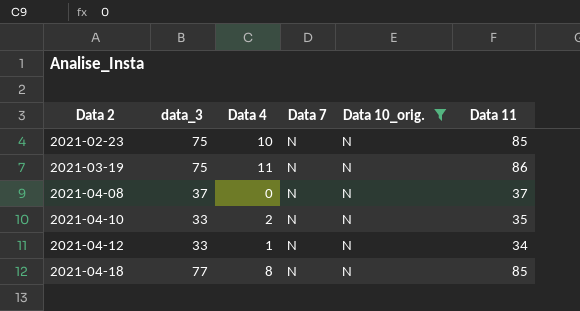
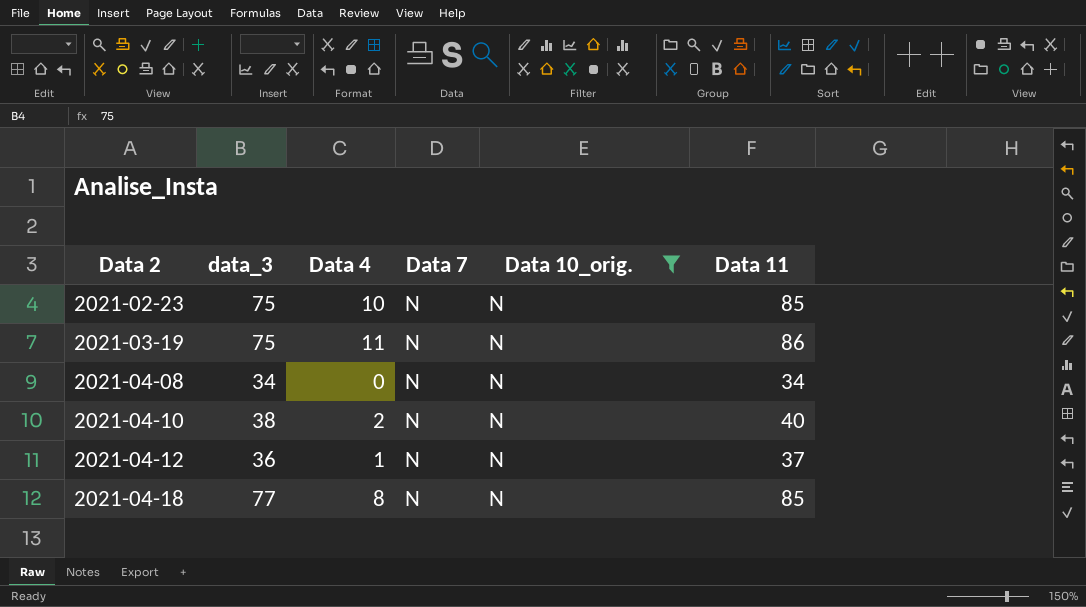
2021-04-08 | data_3: 37 -> 34
2021-04-08 | Data 11: 37 -> 34
2021-04-10 | data_3: 33 -> 38
2021-04-10 | Data 11: 35 -> 40
2021-04-12 | data_3: 33 -> 36
2021-04-12 | Data 11: 34 -> 37

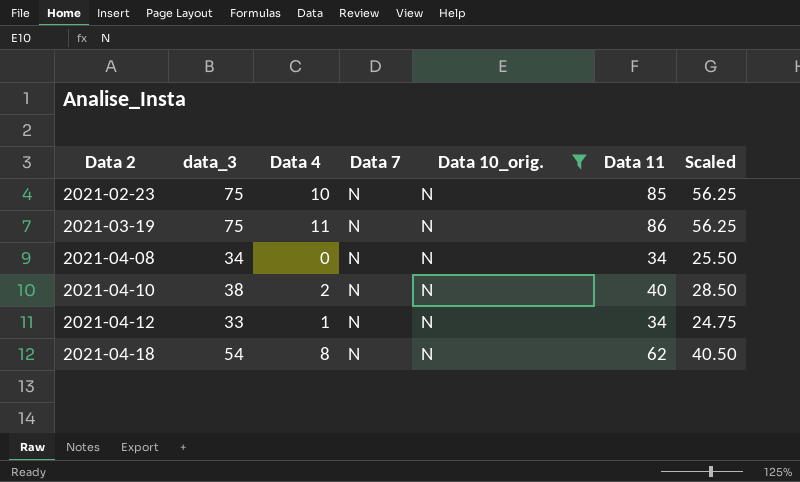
column Scaled | formula: none -> [data_3] * 0.75
2021-04-12 | data_3: 36 -> 33
2021-04-12 | Data 11: 37 -> 34
2021-04-18 | data_3: 77 -> 54
2021-04-18 | Data 11: 85 -> 62

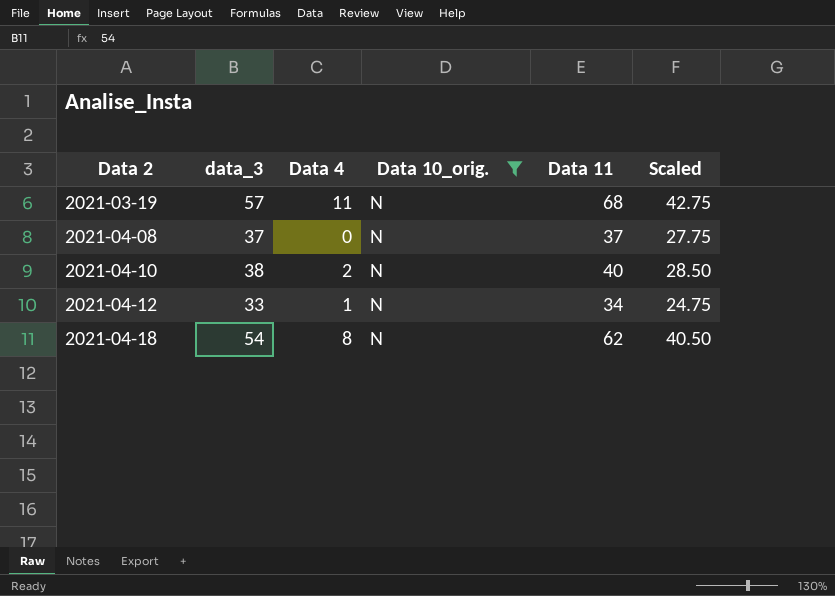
column Data 7 | position: 4 -> none
row 2021-02-23: 75 | 10 | N | N | 85 | 56.25 -> none
2021-03-19 | data_3: 75 -> 57
2021-03-19 | Data 11: 86 -> 68
2021-03-19 | Scaled: 56.25 -> 42.75
2021-04-08 | data_3: 34 -> 37
2021-04-08 | Data 11: 34 -> 37
2021-04-08 | Scaled: 25.50 -> 27.75

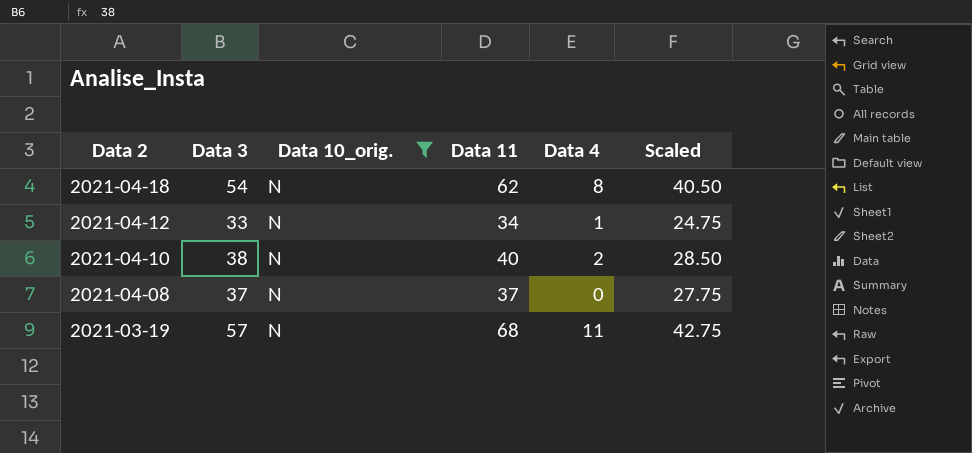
row order: Data 2 ascending -> Data 2 descending
column name: data_3 -> Data 3
column Data 4 | position: 3 -> 5

